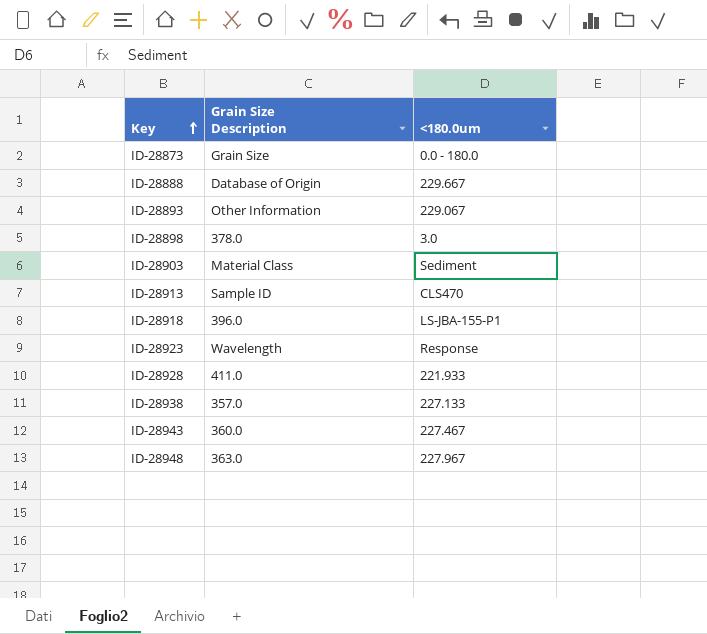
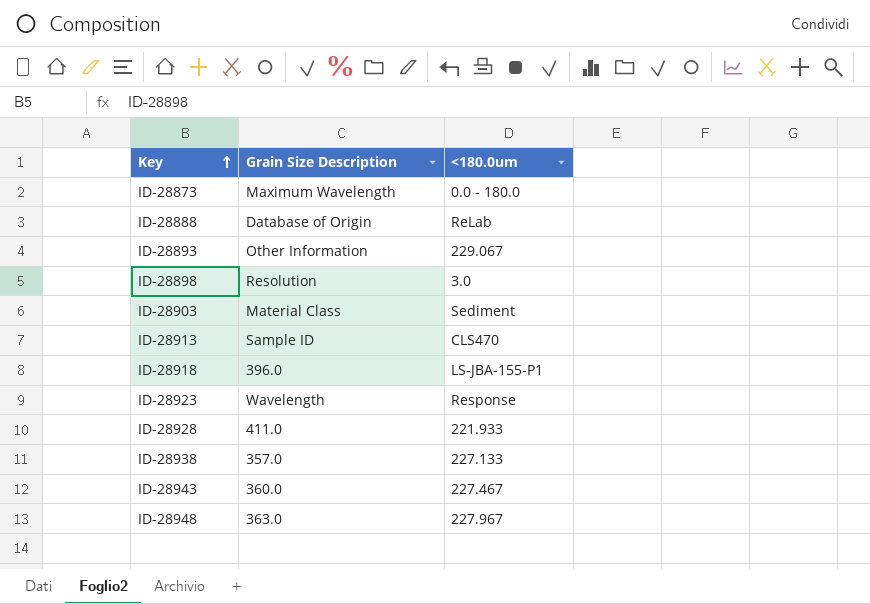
ID-28873 | Grain Size Description: Grain Size -> Maximum Wavelength
ID-28888 | <180.0um: 229.667 -> ReLab
ID-28898 | Grain Size Description: 378.0 -> Resolution

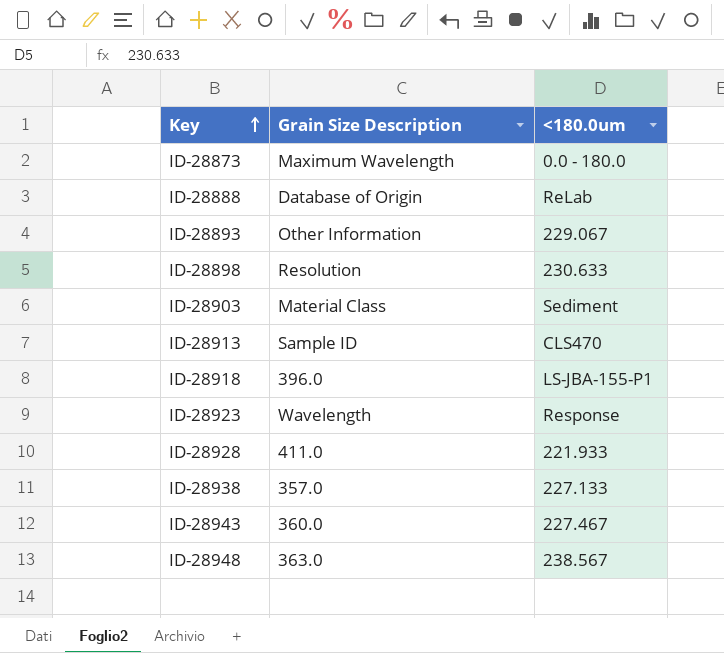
ID-28898 | <180.0um: 3.0 -> 230.633
ID-28948 | <180.0um: 227.967 -> 238.567

